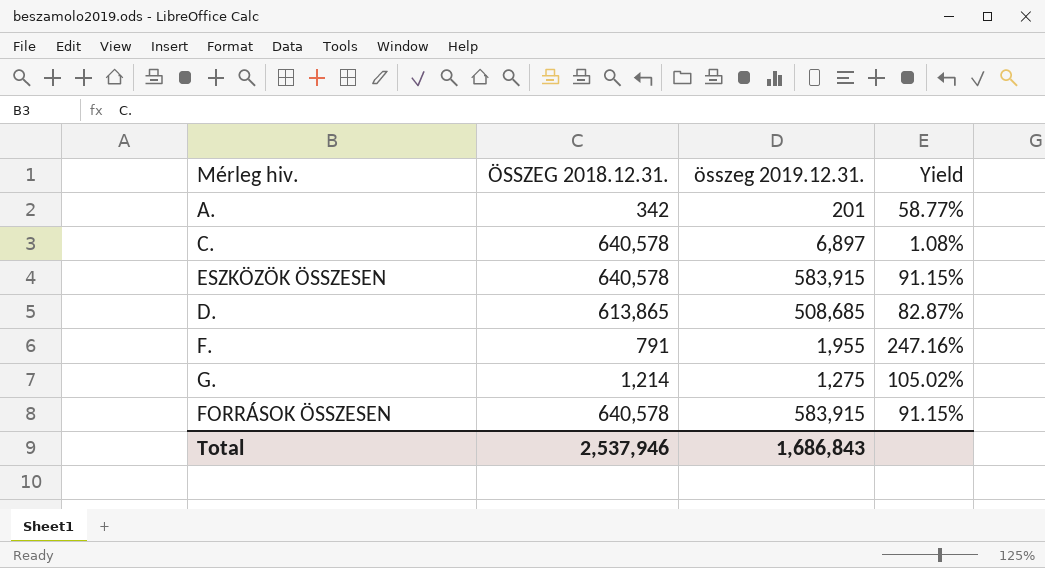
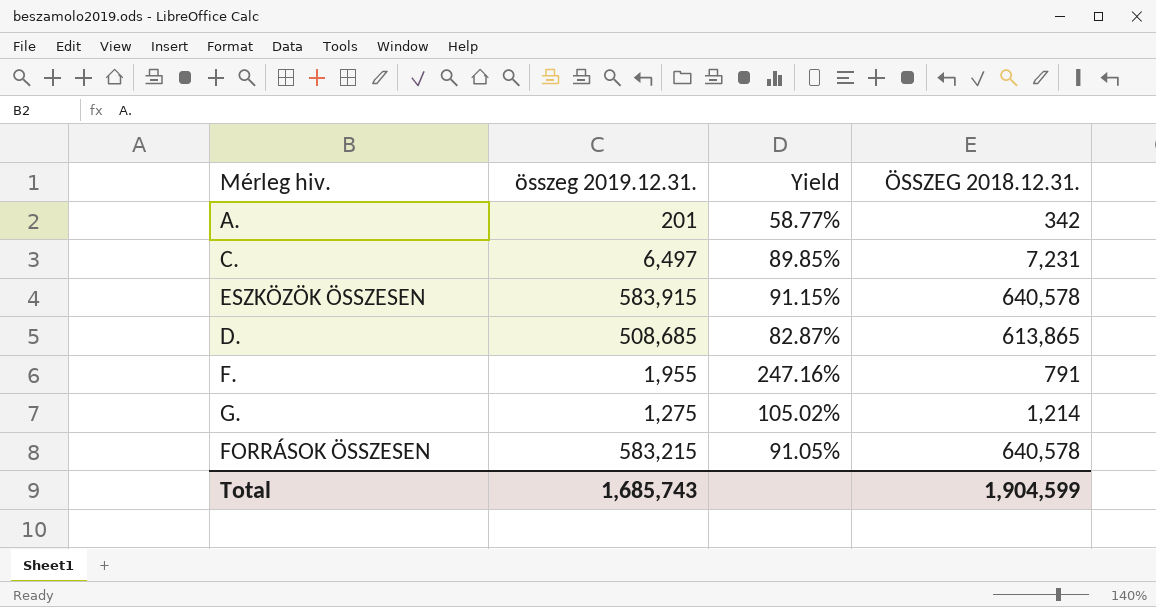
column ÖSSZEG 2018.12.31. | position: 2 -> 4
C. | összeg 2019.12.31.: 6,897 -> 6,497
C. | Yield: 1.08% -> 89.85%
C. | ÖSSZEG 2018.12.31.: 640,578 -> 7,231
FORRÁSOK ÖSSZESEN | összeg 2019.12.31.: 583,915 -> 583,215
FORRÁSOK ÖSSZESEN | Yield: 91.15% -> 91.05%
Total | összeg 2019.12.31.: 1,686,843 -> 1,685,743
Total | ÖSSZEG 2018.12.31.: 2,537,946 -> 1,904,599

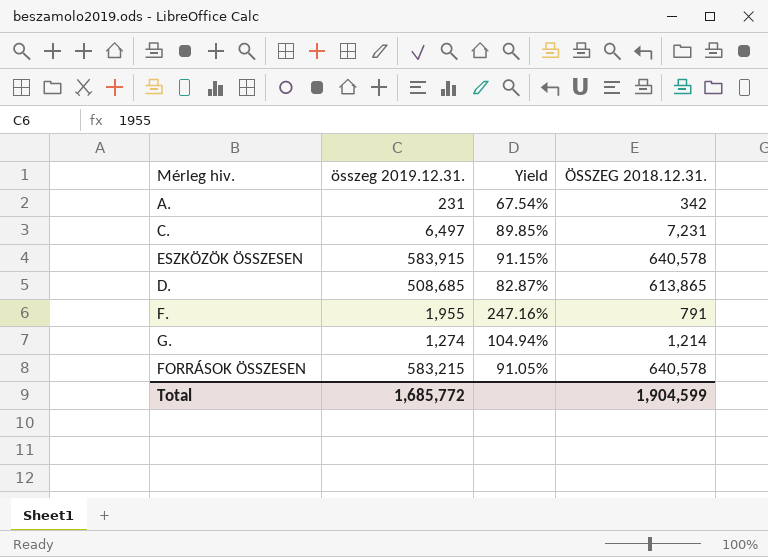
A. | összeg 2019.12.31.: 201 -> 231
A. | Yield: 58.77% -> 67.54%
G. | összeg 2019.12.31.: 1,275 -> 1,274
G. | Yield: 105.02% -> 104.94%
Total | összeg 2019.12.31.: 1,685,743 -> 1,685,772

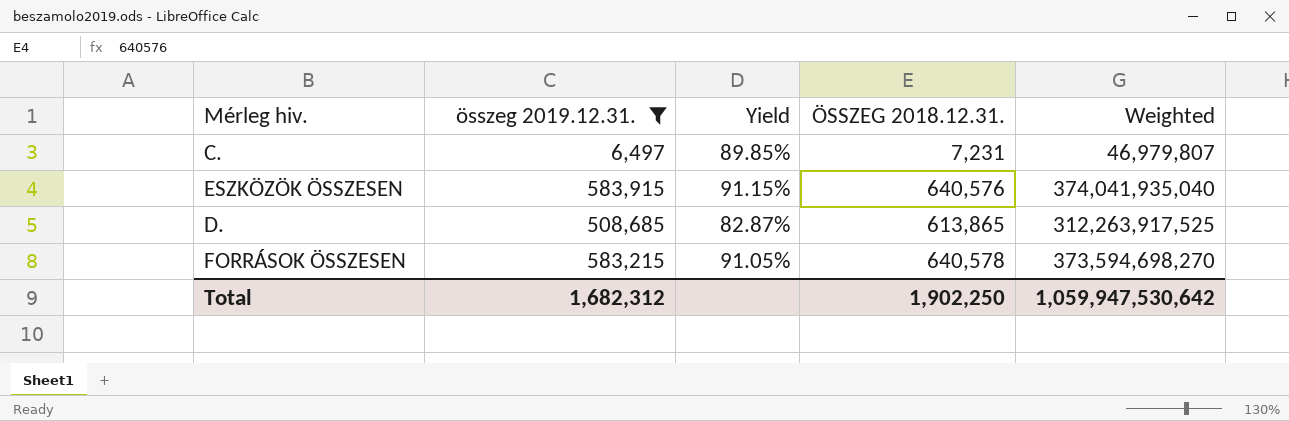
filter: none -> összeg 2019.12.31. >= 6,497
column Weighted | formula: none -> [összeg 2019.12.31.] * [ÖSSZEG 2018.12.31.]
ESZKÖZÖK ÖSSZESEN | ÖSSZEG 2018.12.31.: 640,578 -> 640,576
Total | összeg 2019.12.31.: 1,685,772 -> 1,682,312
Total | ÖSSZEG 2018.12.31.: 1,904,599 -> 1,902,250

